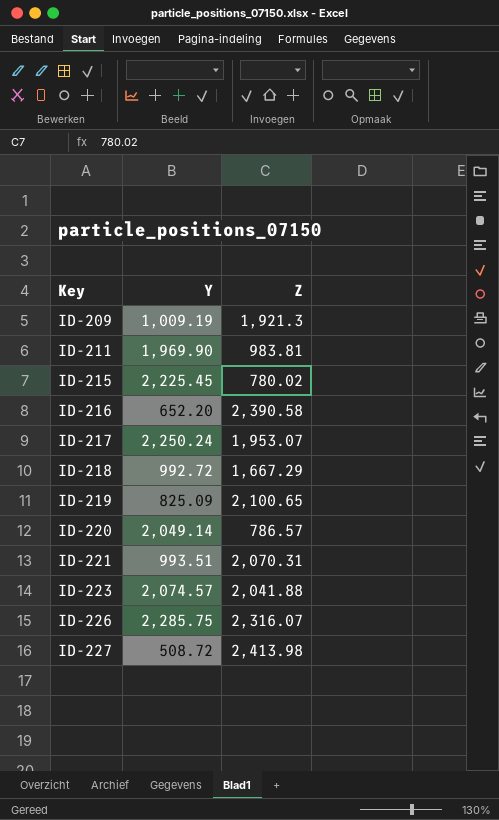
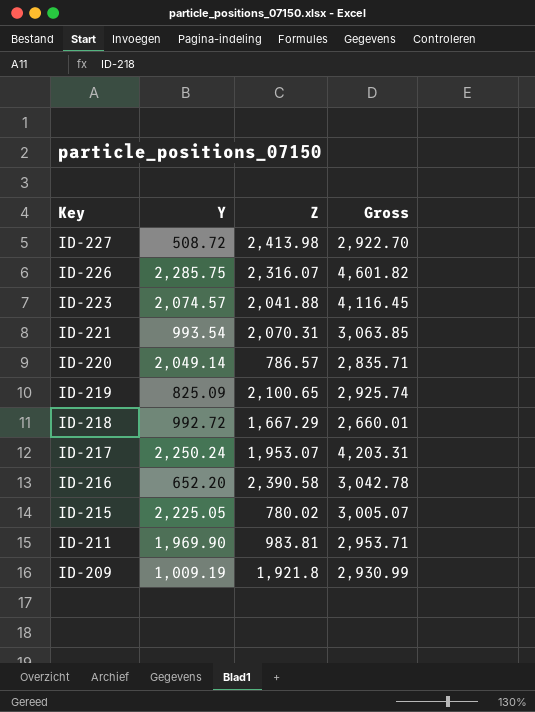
row order: Key ascending -> Key descending
column Gross | formula: none -> [Y] + [Z]
ID-221 | Y: 993.51 -> 993.54
ID-215 | Y: 2,225.45 -> 2,225.05
ID-209 | Z: 1,921.3 -> 1,921.8

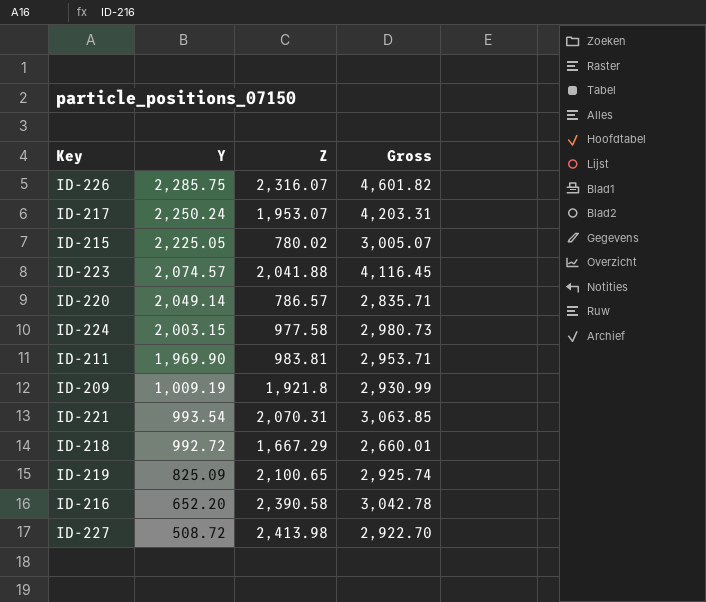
row order: Key descending -> Y descending
row ID-224: none -> 2,003.15 | 977.58 | 2,980.73

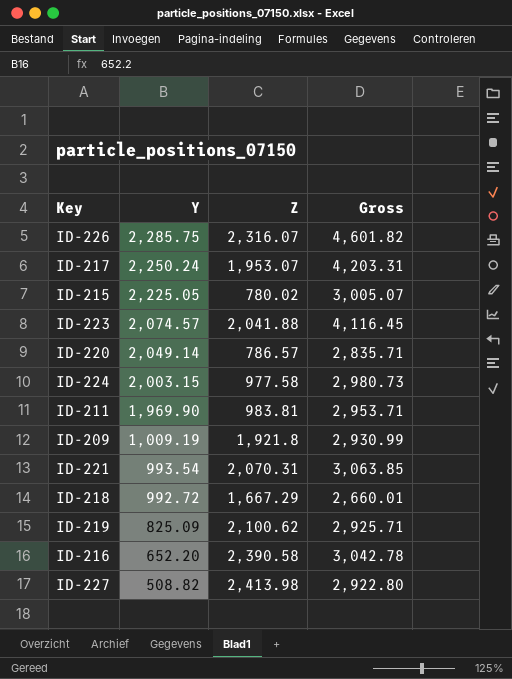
ID-219 | Z: 2,100.65 -> 2,100.62
ID-219 | Gross: 2,925.74 -> 2,925.71
ID-227 | Y: 508.72 -> 508.82
ID-227 | Gross: 2,922.70 -> 2,922.80

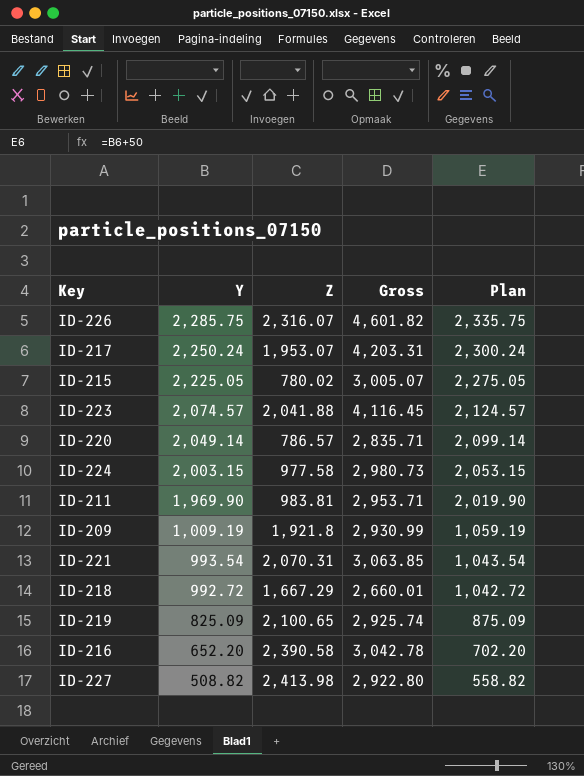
column Plan | formula: none -> [Y] + 50
ID-219 | Z: 2,100.62 -> 2,100.65
ID-219 | Gross: 2,925.71 -> 2,925.74

